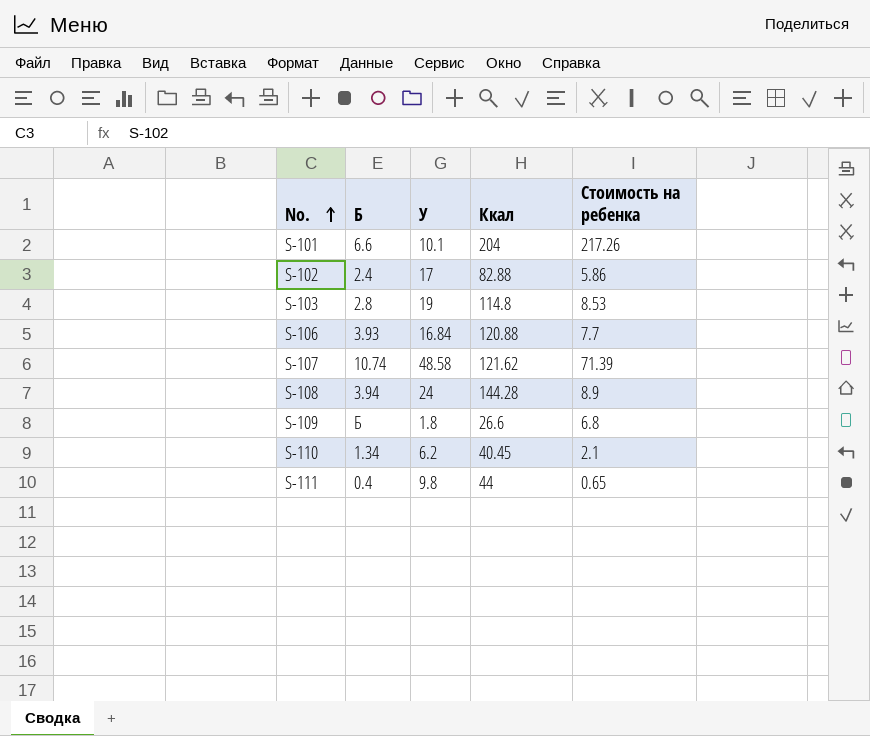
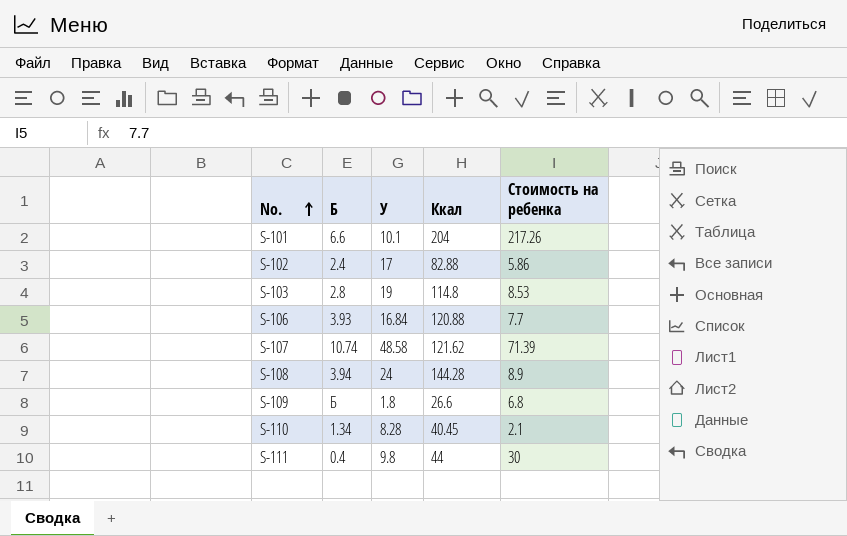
S-110 | У: 6.2 -> 8.28
S-111 | Стоимость на ребенка: 0.65 -> 30

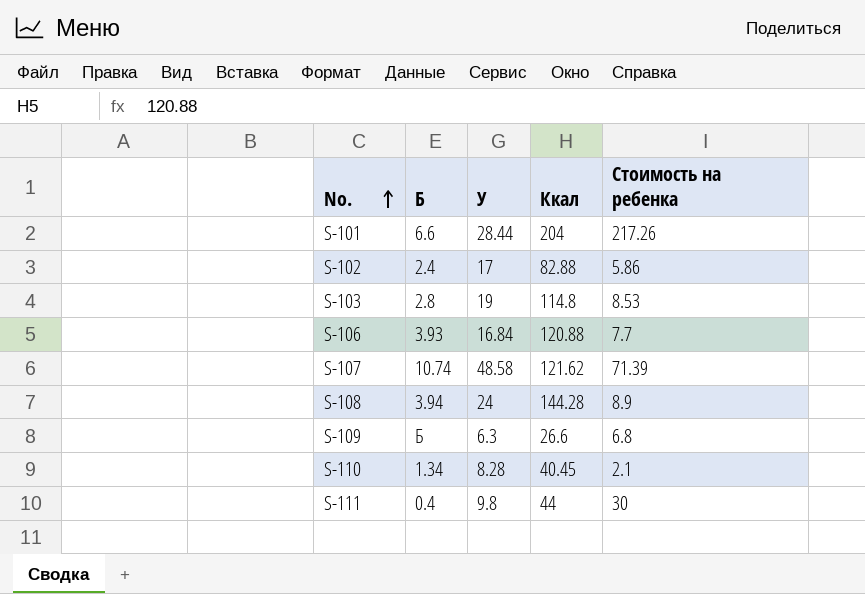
S-101 | У: 10.1 -> 28.44
S-109 | У: 1.8 -> 6.3

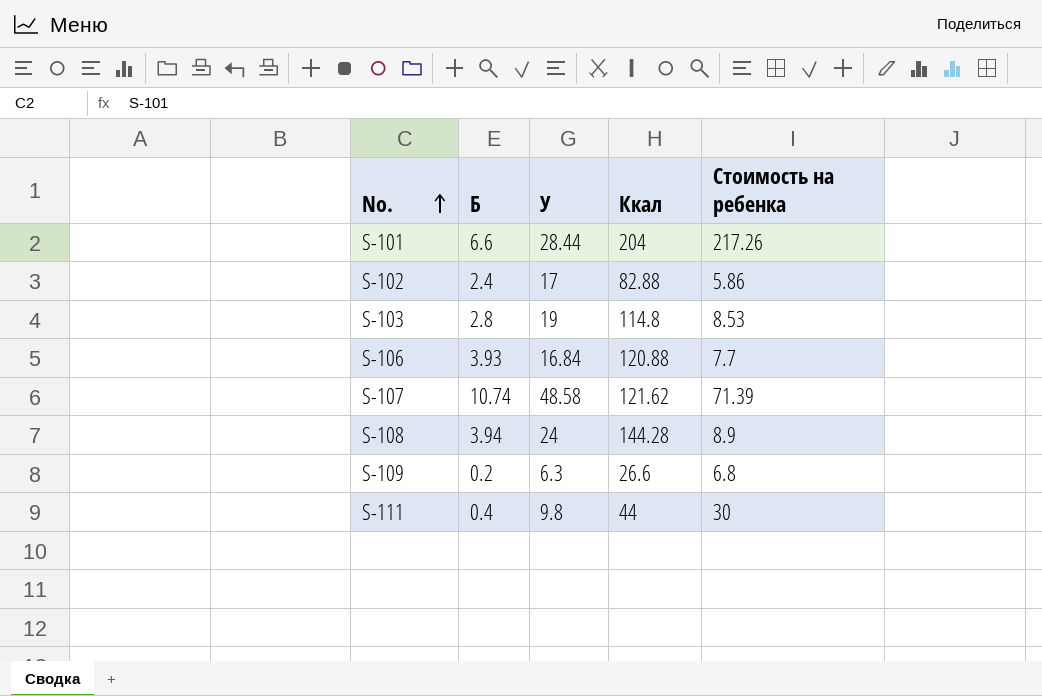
row S-110: 1.34 | 8.28 | 40.45 | 2.1 -> none
S-109 | Б: Б -> 0.2

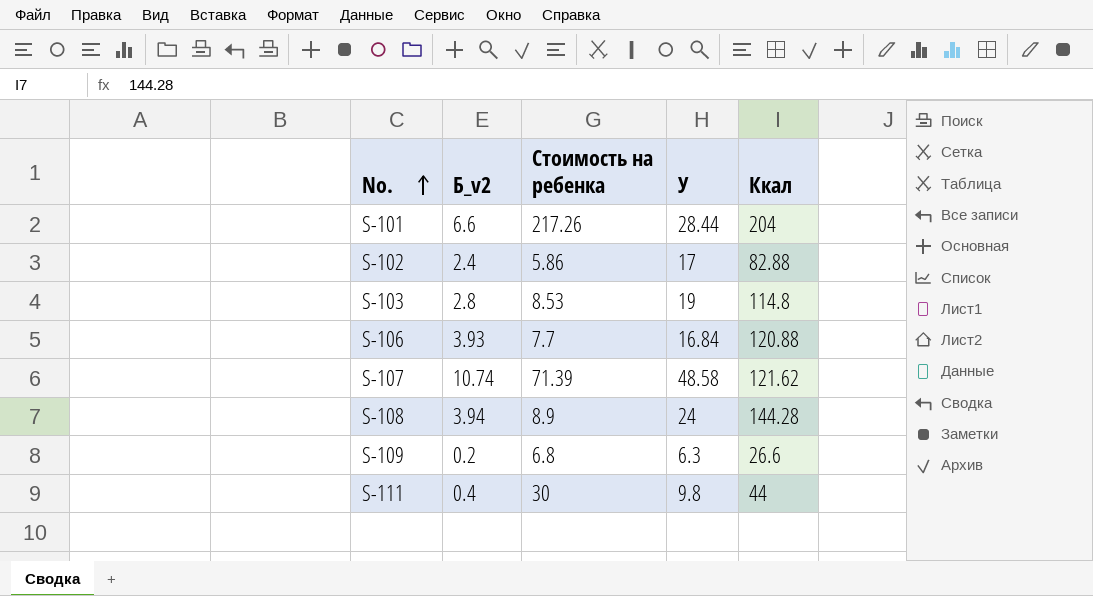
column name: Б -> Б_v2
column Стоимость на ребенка | position: 5 -> 3

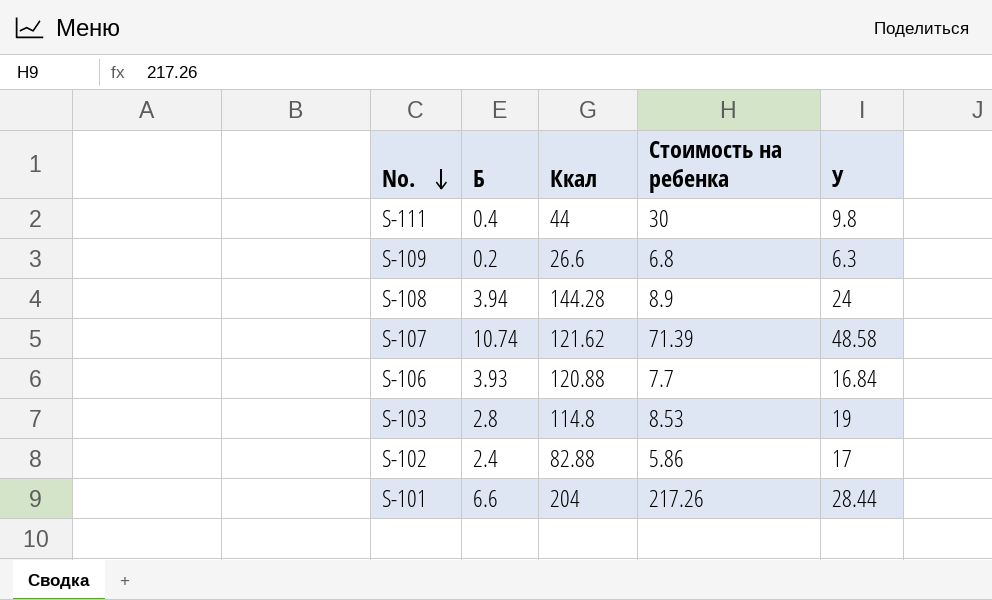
row order: No. ascending -> No. descending
column name: Б_v2 -> Б
column Ккал | position: 5 -> 3

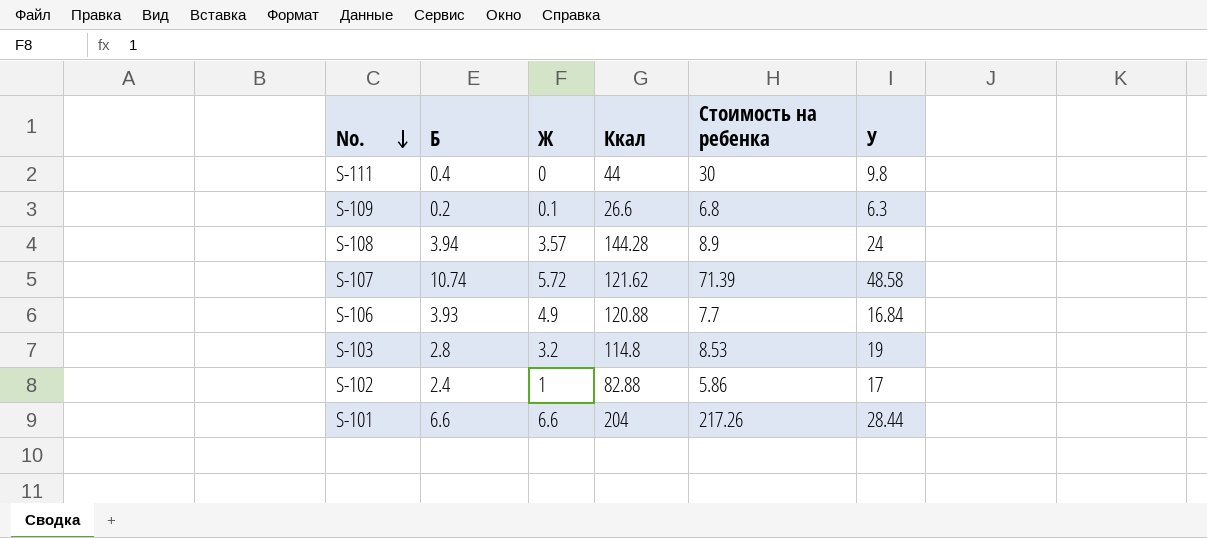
column Ж | position: none -> 3

